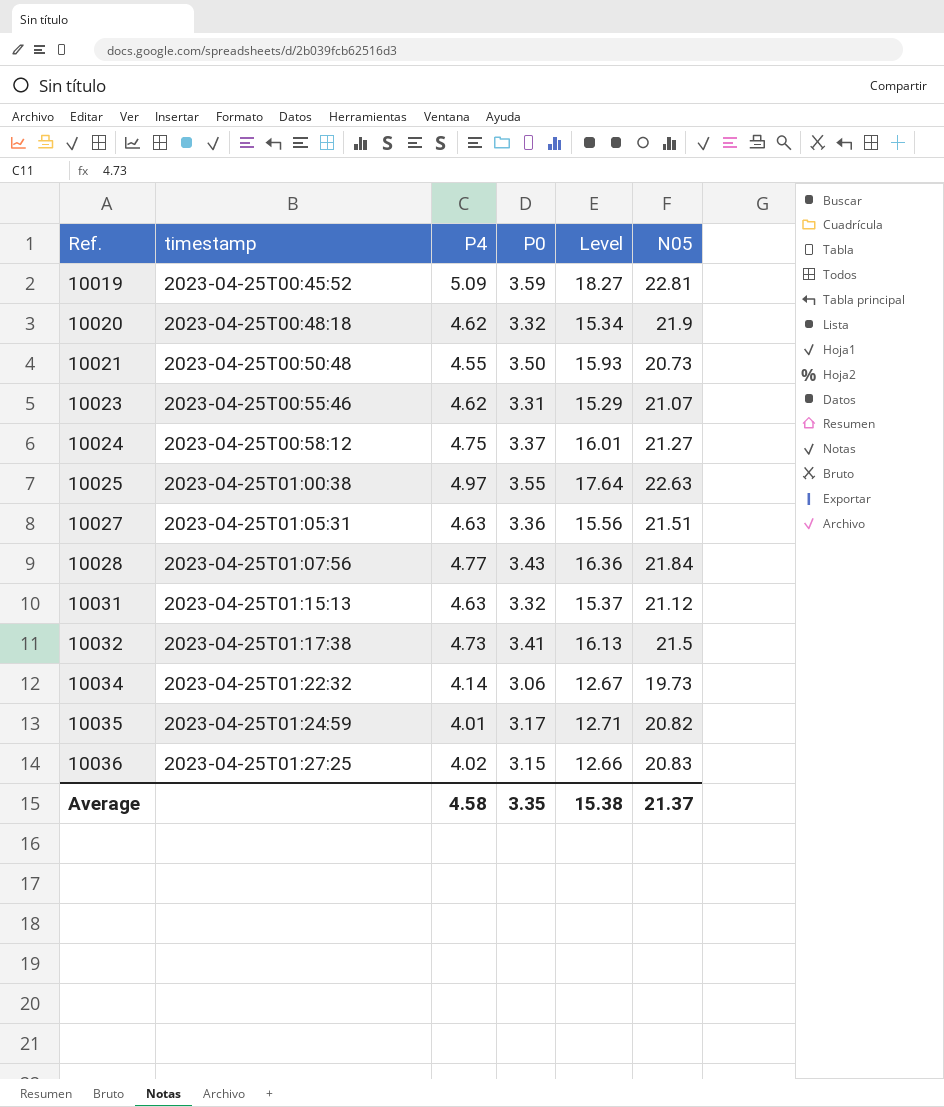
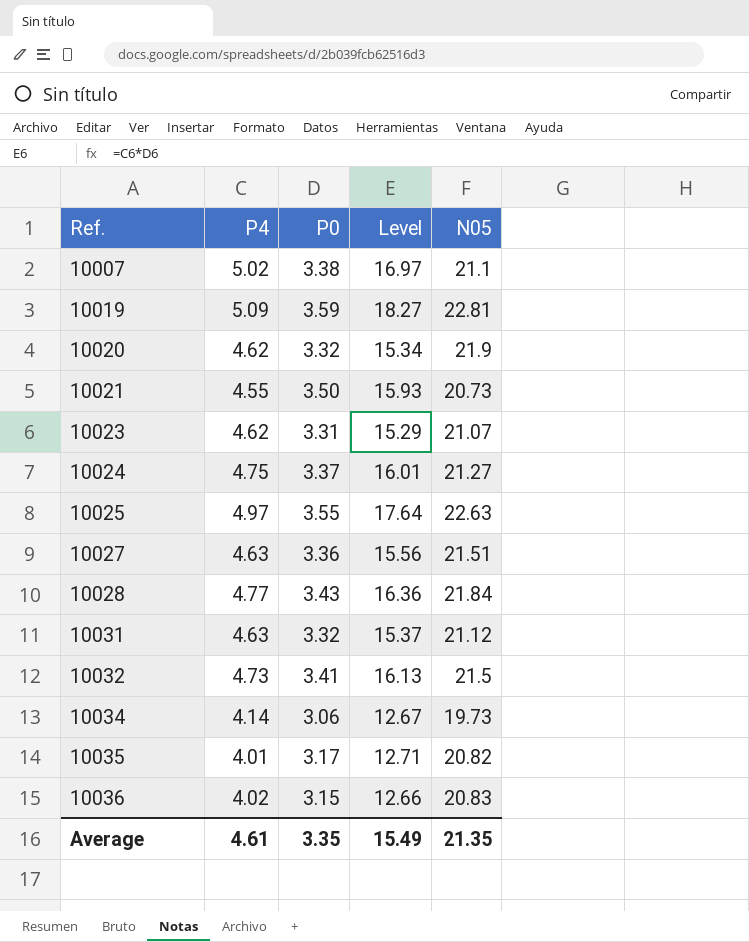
column timestamp | position: 2 -> none
row 10007: none -> 5.02 | 3.38 | 16.97 | 21.1
Average | P4: 4.58 -> 4.61
Average | Level: 15.38 -> 15.49
Average | N05: 21.37 -> 21.35

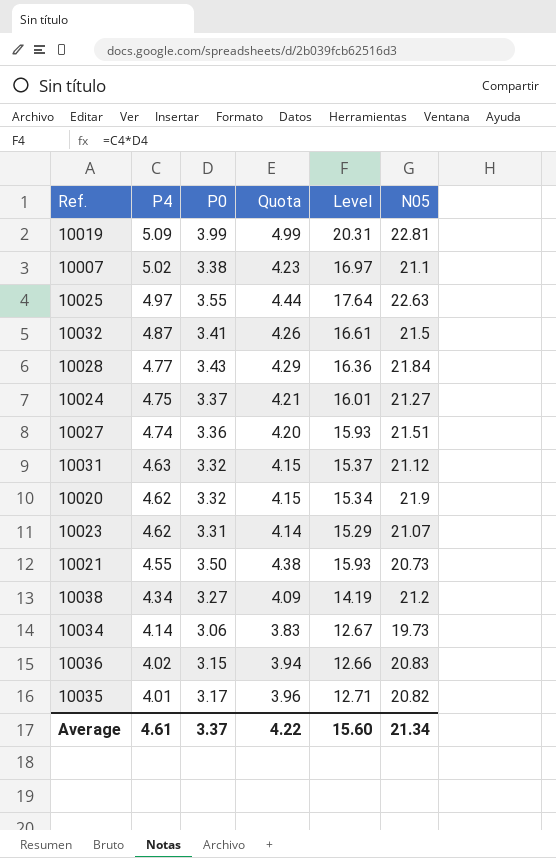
row order: Ref. ascending -> P4 descending
column Quota | formula: none -> [P0] * 1.25
10019 | P0: 3.59 -> 3.99
10019 | Level: 18.27 -> 20.31
10032 | P4: 4.73 -> 4.87
10032 | Level: 16.13 -> 16.61
10027 | P4: 4.63 -> 4.74
10027 | Level: 15.56 -> 15.93
row 10038: none -> 4.34 | 3.27 | 4.09 | 14.19 | 21.2
Average | P0: 3.35 -> 3.37
Average | Level: 15.49 -> 15.60
Average | N05: 21.35 -> 21.34

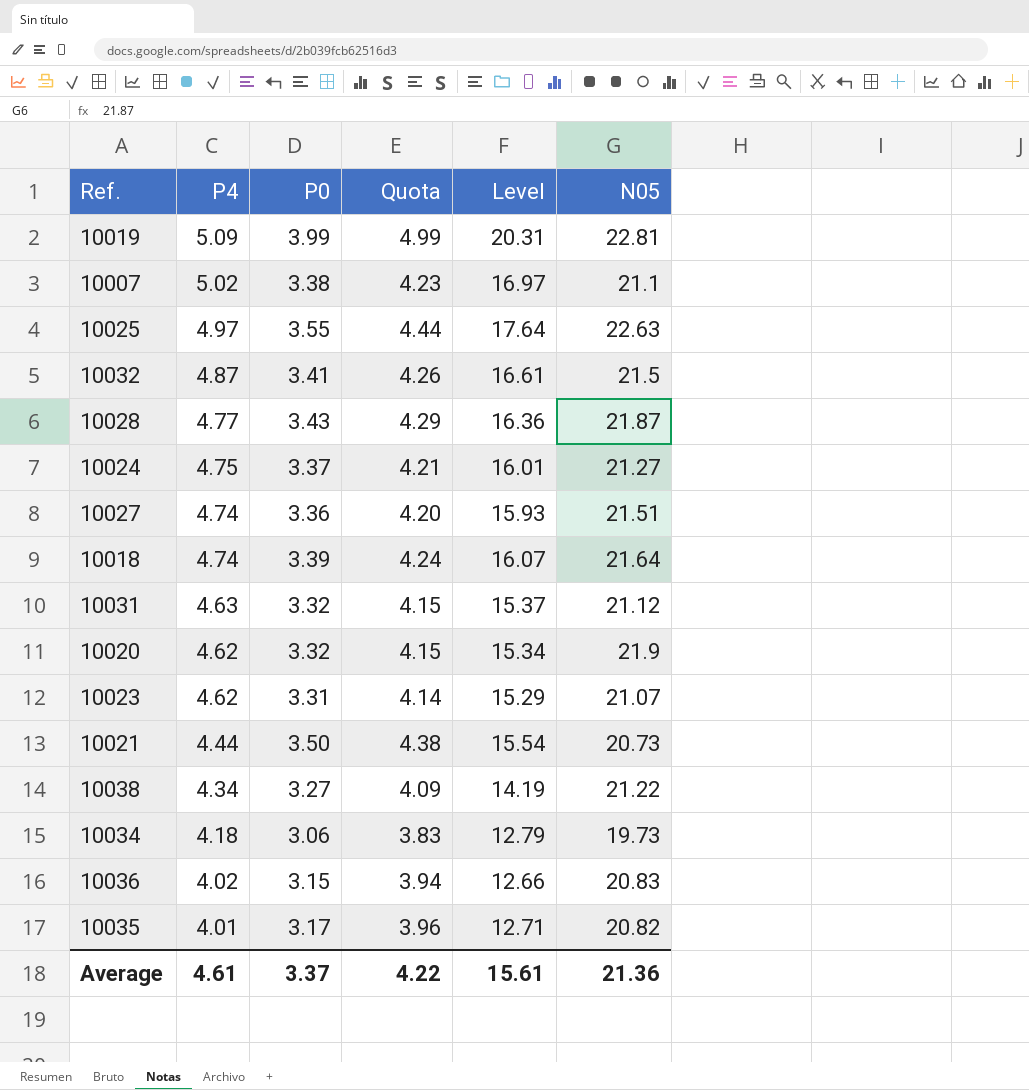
10028 | N05: 21.84 -> 21.87
row 10018: none -> 4.74 | 3.39 | 4.24 | 16.07 | 21.64
10021 | P4: 4.55 -> 4.44
10021 | Level: 15.93 -> 15.54
10038 | N05: 21.2 -> 21.22
10034 | P4: 4.14 -> 4.18
10034 | Level: 12.67 -> 12.79
Average | Level: 15.60 -> 15.61
Average | N05: 21.34 -> 21.36

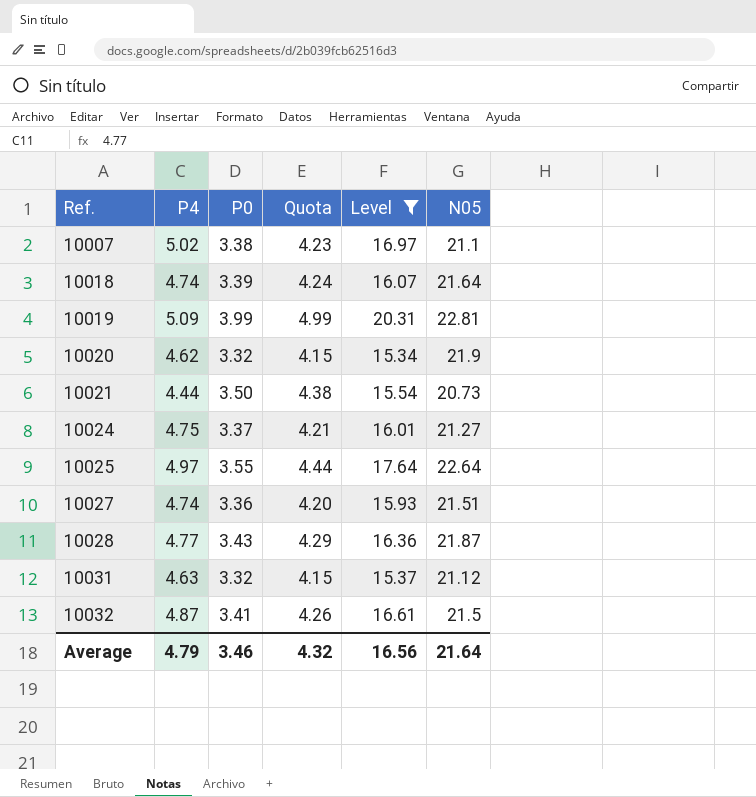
filter: none -> Level >= 15.34
row order: P4 descending -> Ref. ascending
10025 | N05: 22.63 -> 22.64
Average | P4: 4.61 -> 4.79
Average | P0: 3.37 -> 3.46
Average | Quota: 4.22 -> 4.32
Average | Level: 15.61 -> 16.56
Average | N05: 21.36 -> 21.64

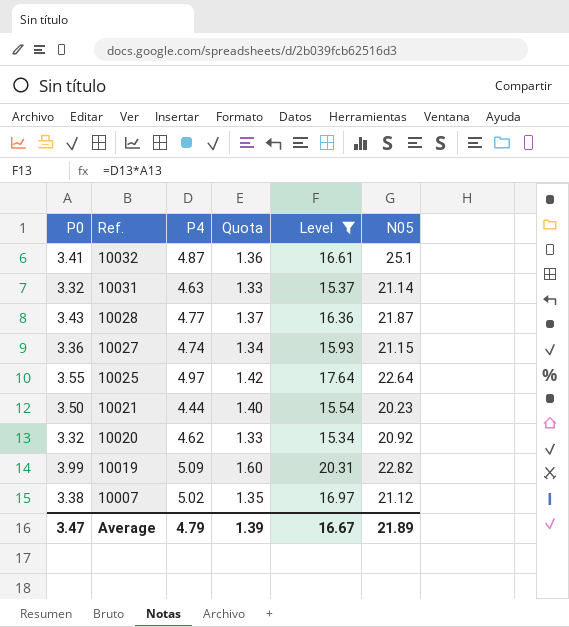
row order: Ref. ascending -> Ref. descending
column P0 | position: 3 -> 1
column Quota | formula: [P0] * 1.25 -> [P0] * 0.4
row 10018: 4.74 | 3.39 | 4.24 | 16.07 | 21.64 -> none
row 10024: 4.75 | 3.37 | 4.21 | 16.01 | 21.27 -> none
10032 | N05: 21.5 -> 25.1
10031 | N05: 21.12 -> 21.14
10027 | N05: 21.51 -> 21.15
10021 | N05: 20.73 -> 20.23
10020 | N05: 21.9 -> 20.92
10019 | N05: 22.81 -> 22.82
10007 | N05: 21.1 -> 21.12
Average | P0: 3.46 -> 3.47
Average | Quota: 4.32 -> 1.39
Average | Level: 16.56 -> 16.67
Average | N05: 21.64 -> 21.89

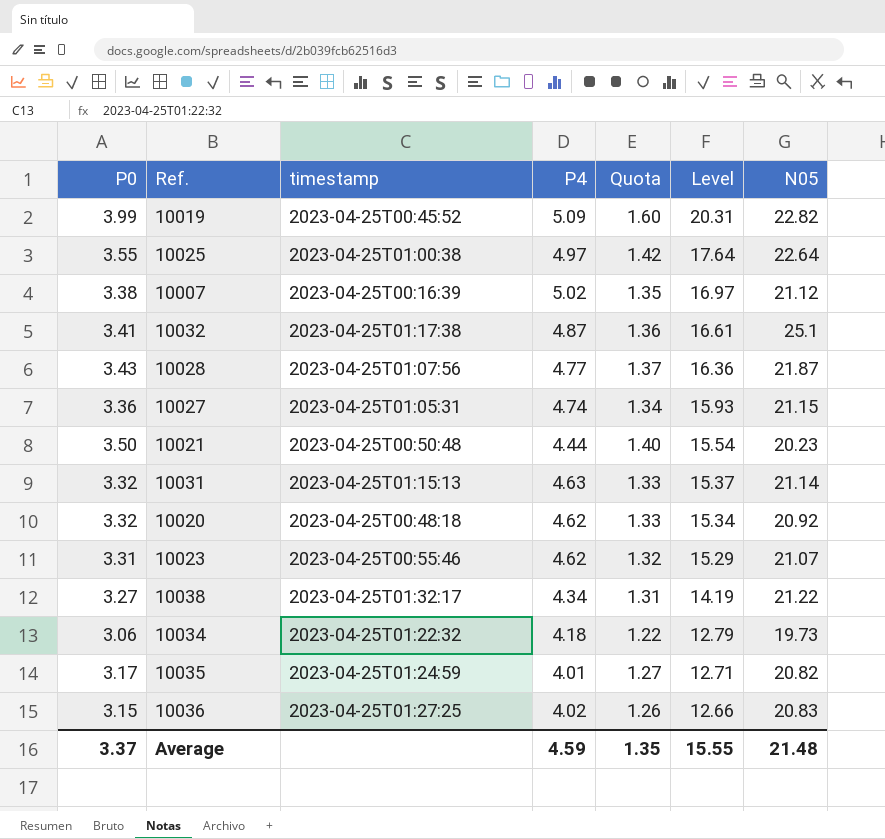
filter: Level >= 15.34 -> none
row order: Ref. descending -> Level descending
column timestamp | position: none -> 3
Average | P0: 3.47 -> 3.37
Average | P4: 4.79 -> 4.59
Average | Quota: 1.39 -> 1.35
Average | Level: 16.67 -> 15.55
Average | N05: 21.89 -> 21.48

